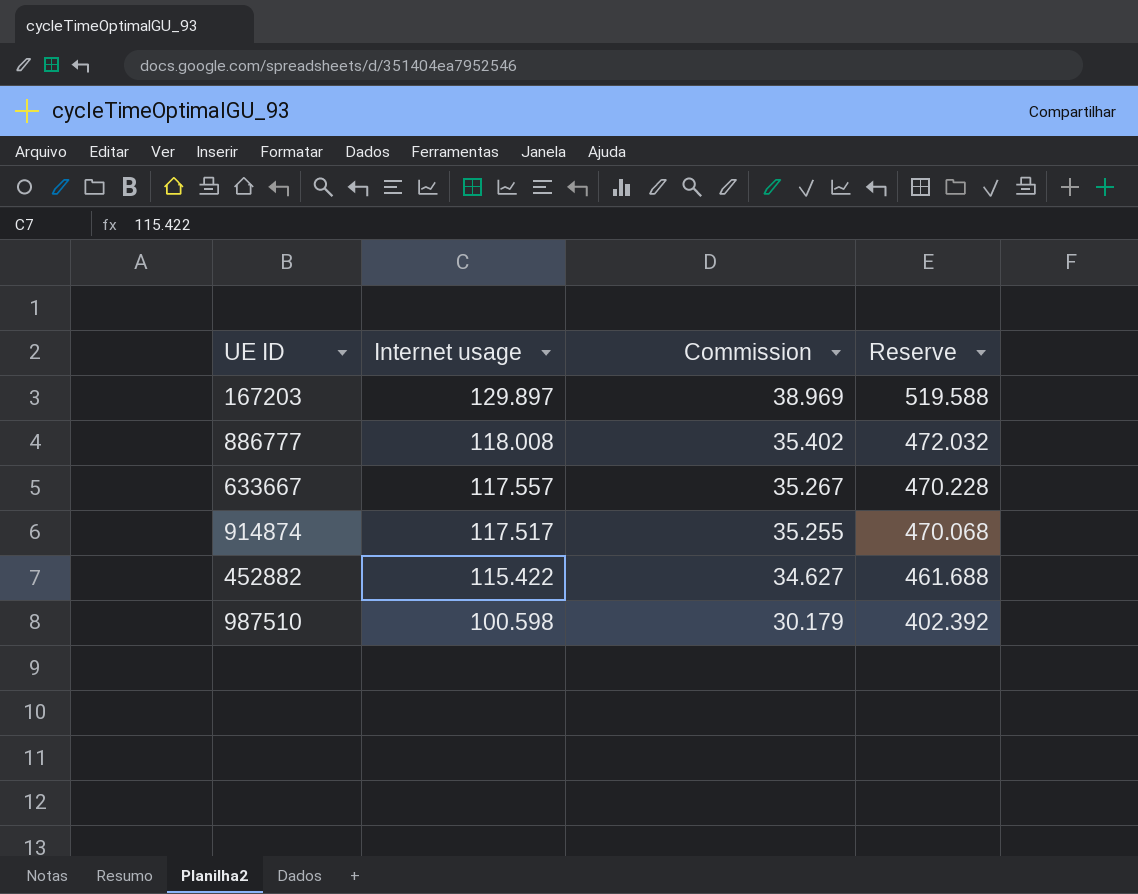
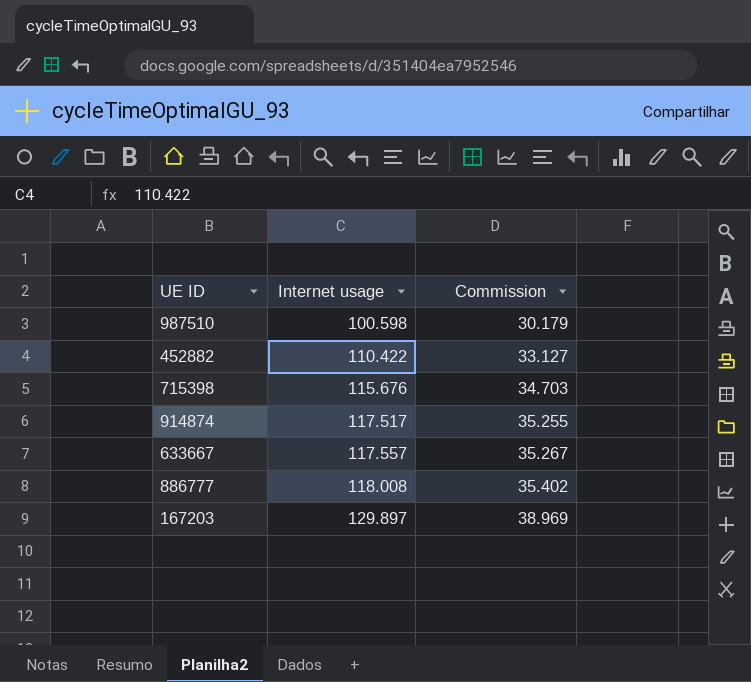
row order: Internet usage descending -> Internet usage ascending
column Reserve | formula: [Internet usage] * 4 -> none
452882 | Internet usage: 115.422 -> 110.422
452882 | Commission: 34.627 -> 33.127
row 715398: none -> 115.676 | 34.703

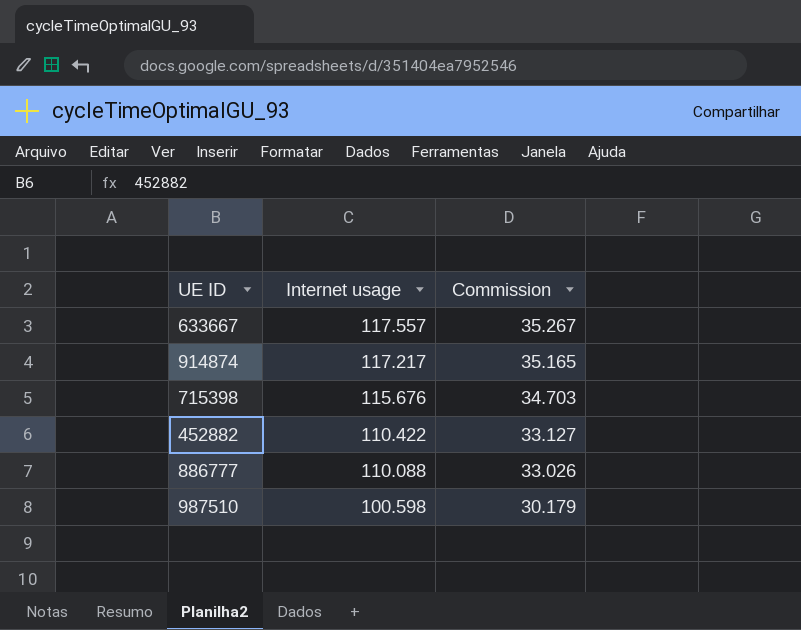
row order: Internet usage ascending -> Internet usage descending
row 167203: 129.897 | 38.969 -> none
914874 | Internet usage: 117.517 -> 117.217
914874 | Commission: 35.255 -> 35.165
886777 | Internet usage: 118.008 -> 110.088
886777 | Commission: 35.402 -> 33.026

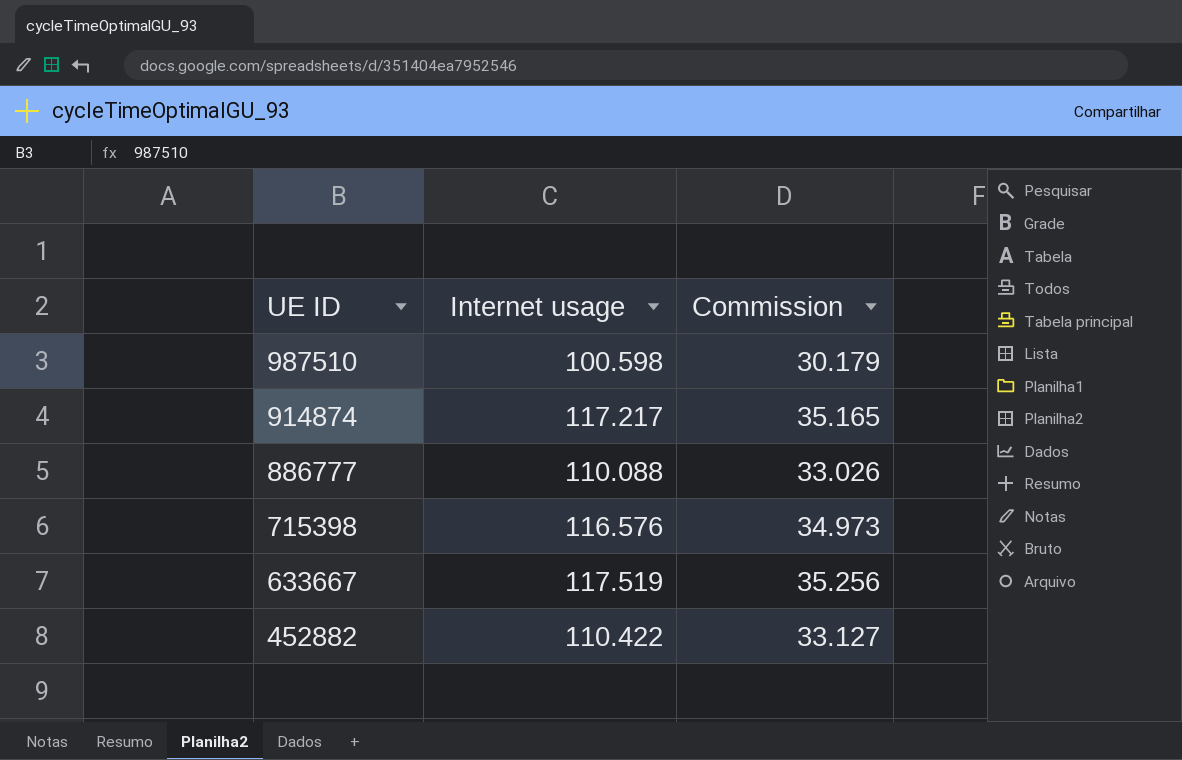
row order: Internet usage descending -> UE ID descending
715398 | Internet usage: 115.676 -> 116.576
715398 | Commission: 34.703 -> 34.973
633667 | Internet usage: 117.557 -> 117.519
633667 | Commission: 35.267 -> 35.256

